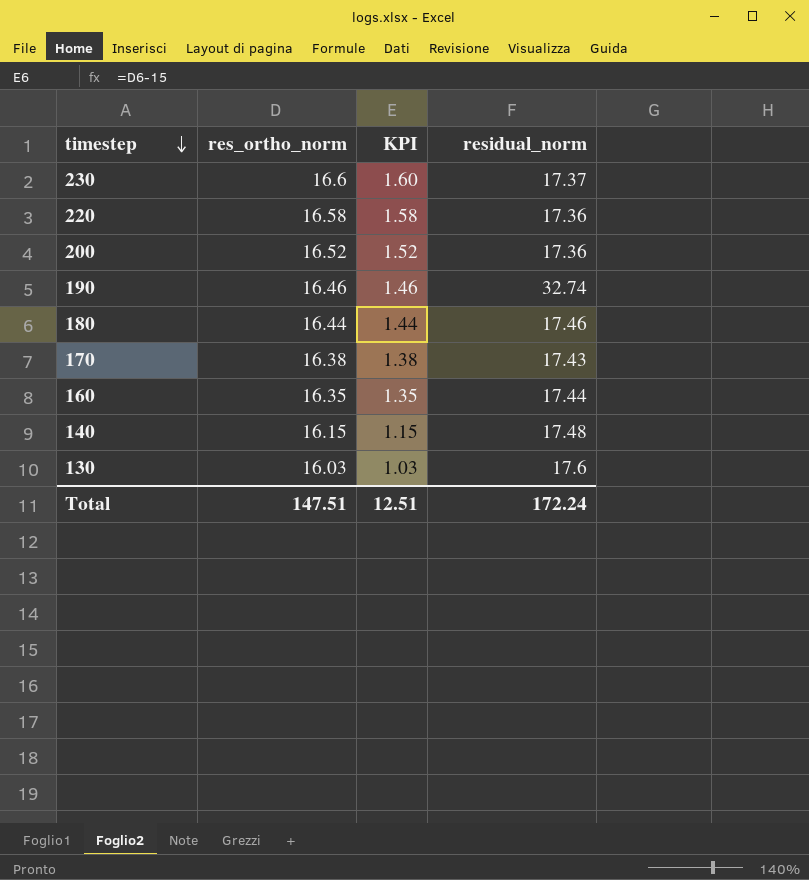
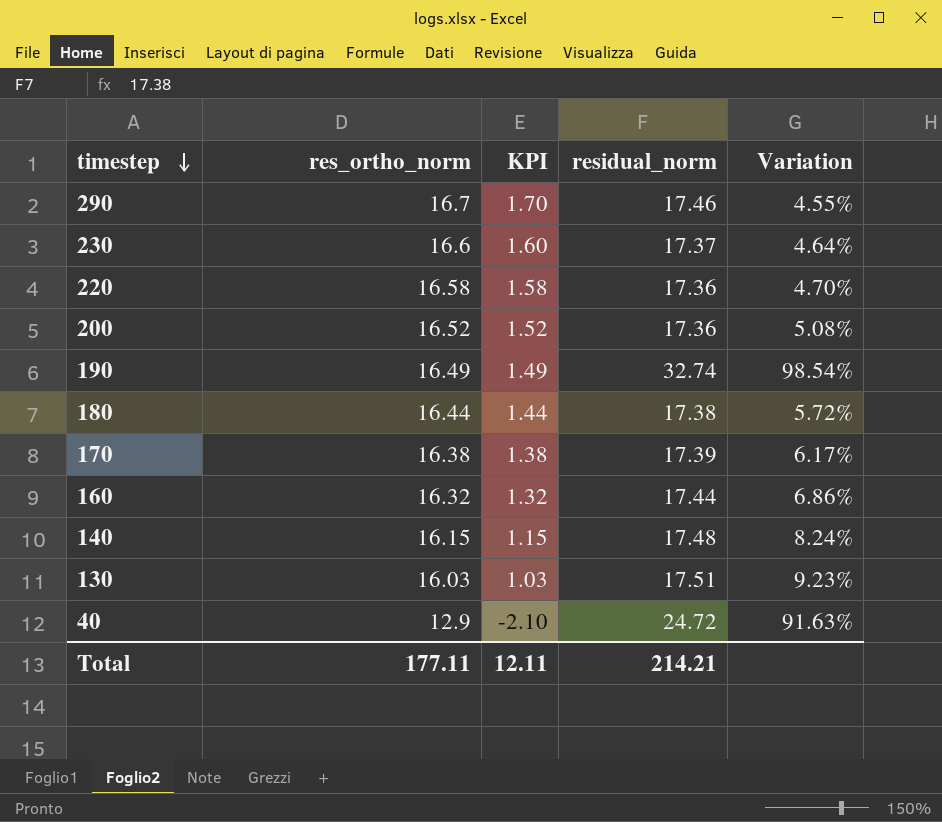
column Variation | formula: none -> ([residual_norm] - [res_ortho_norm]) / [res_ortho_norm]
row 290: none -> 16.7 | 1.70 | 17.46 | 4.55%
190 | res_ortho_norm: 16.46 -> 16.49
190 | KPI: 1.46 -> 1.49
180 | residual_norm: 17.46 -> 17.38
170 | residual_norm: 17.43 -> 17.39
160 | res_ortho_norm: 16.35 -> 16.32
160 | KPI: 1.35 -> 1.32
130 | residual_norm: 17.6 -> 17.51
row 40: none -> 12.9 | -2.10 | 24.72 | 91.63%
Total | res_ortho_norm: 147.51 -> 177.11
Total | KPI: 12.51 -> 12.11
Total | residual_norm: 172.24 -> 214.21

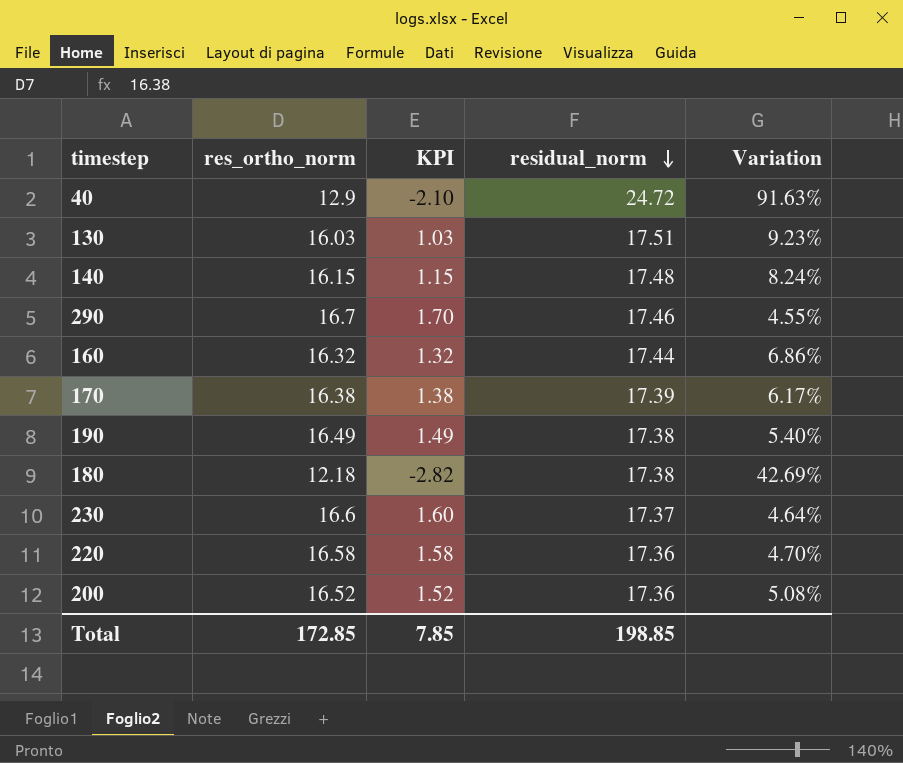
row order: timestep descending -> residual_norm descending
190 | residual_norm: 32.74 -> 17.38
190 | Variation: 98.54% -> 5.40%
180 | res_ortho_norm: 16.44 -> 12.18
180 | KPI: 1.44 -> -2.82
180 | Variation: 5.72% -> 42.69%
Total | res_ortho_norm: 177.11 -> 172.85
Total | KPI: 12.11 -> 7.85
Total | residual_norm: 214.21 -> 198.85

